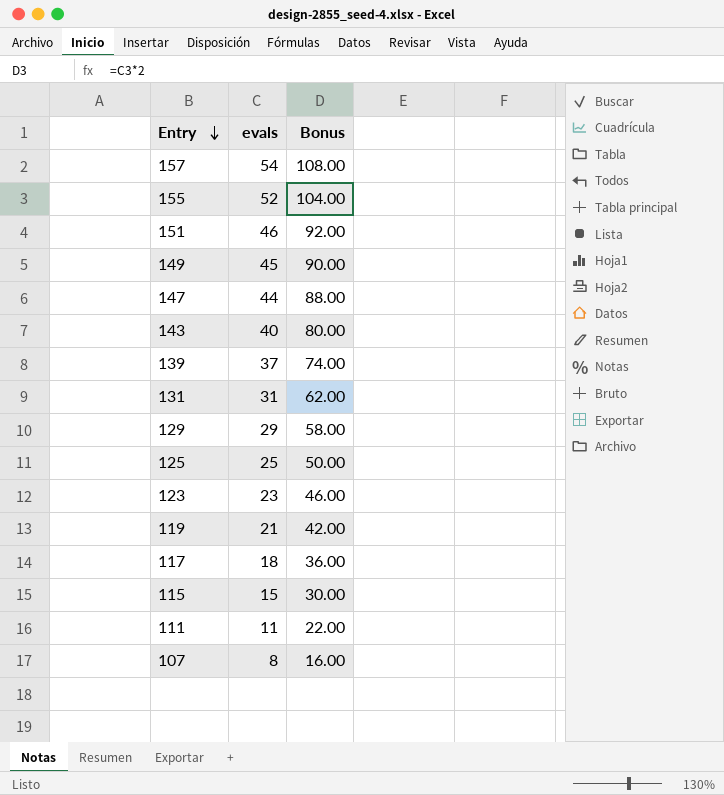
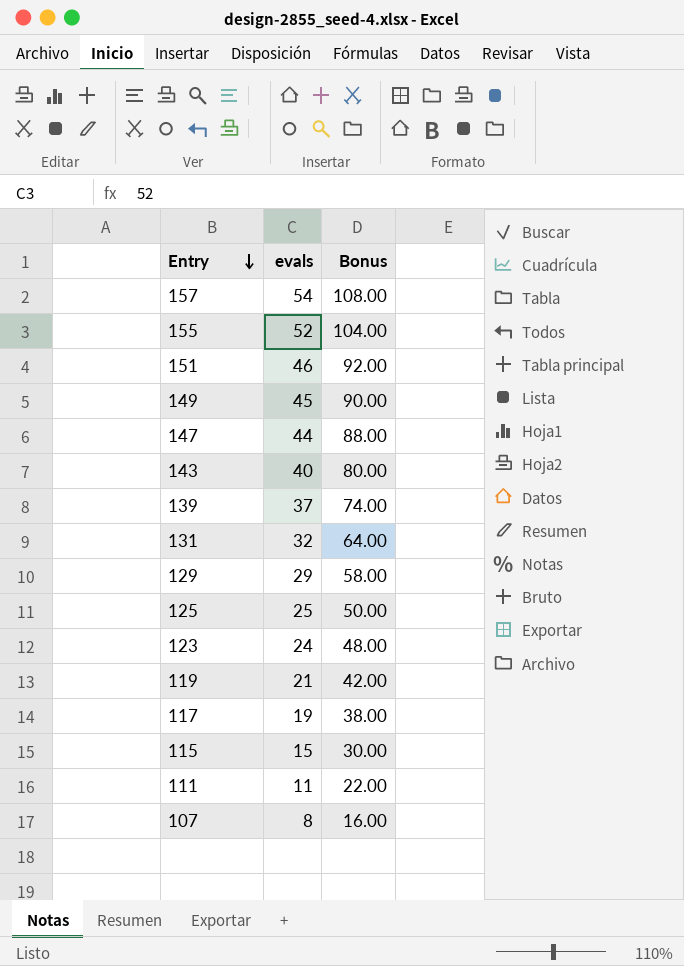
131 | evals: 31 -> 32
131 | Bonus: 62.00 -> 64.00
123 | evals: 23 -> 24
123 | Bonus: 46.00 -> 48.00
117 | evals: 18 -> 19
117 | Bonus: 36.00 -> 38.00

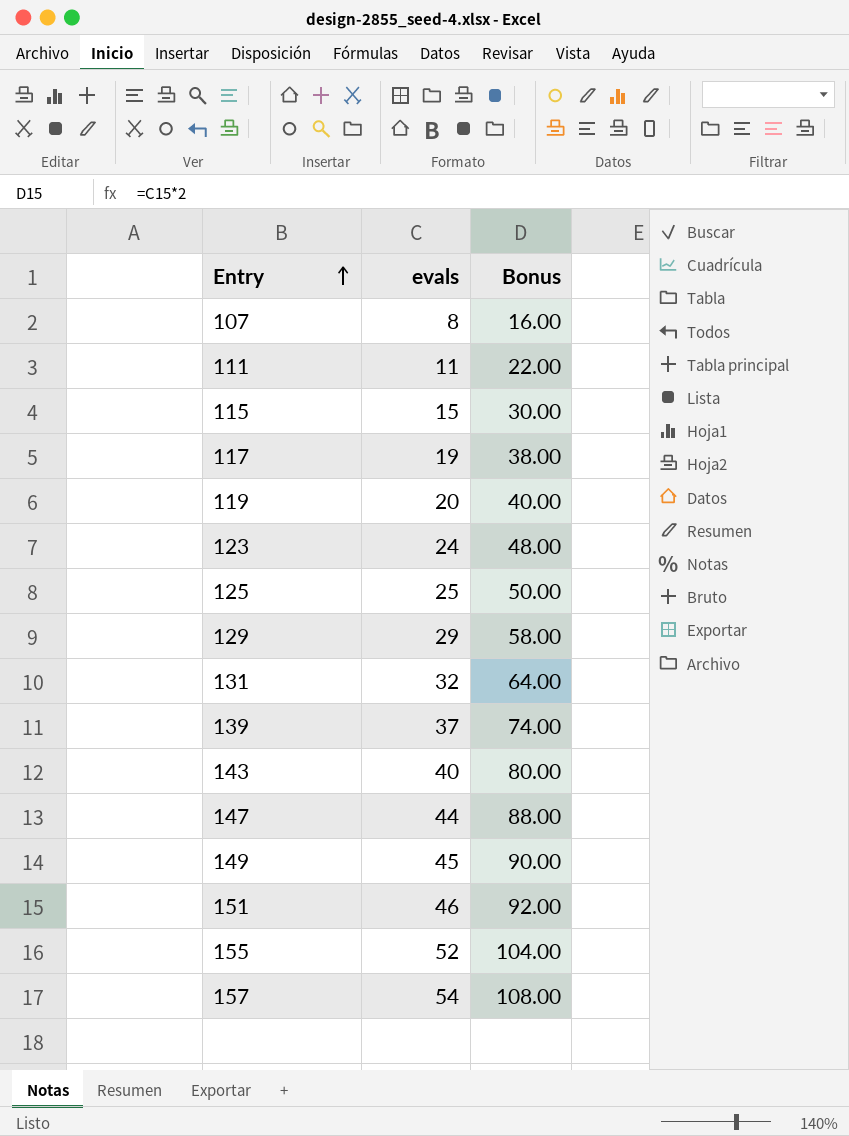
row order: Entry descending -> Entry ascending
119 | evals: 21 -> 20
119 | Bonus: 42.00 -> 40.00

